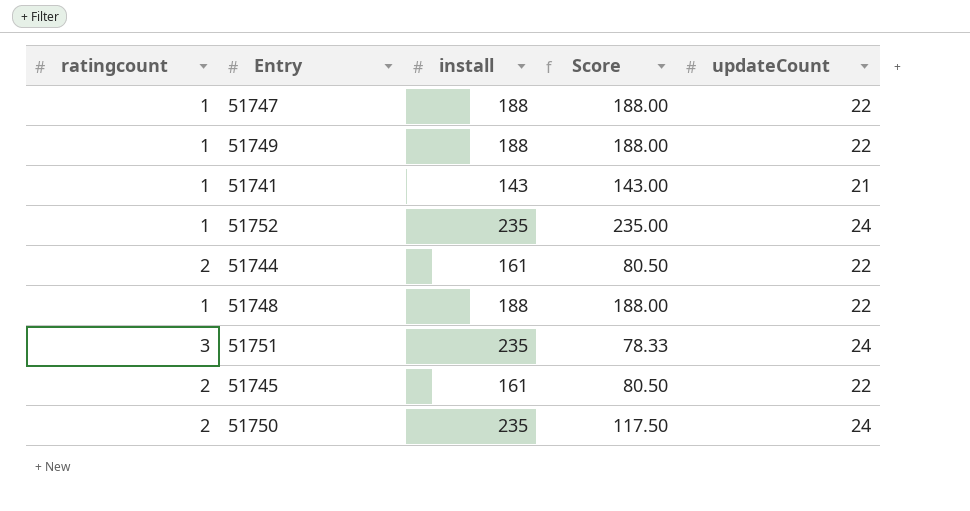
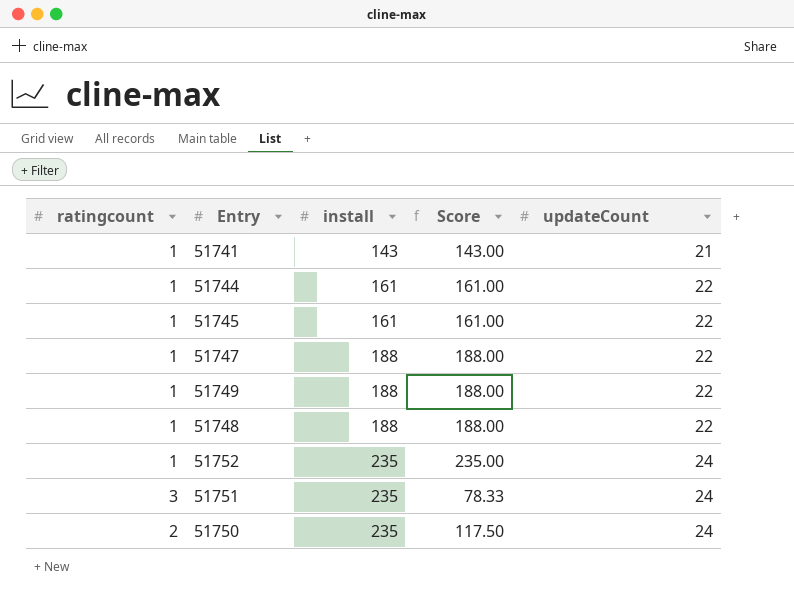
row order: none -> install ascending
51744 | ratingcount: 2 -> 1
51744 | Score: 80.50 -> 161.00
51745 | ratingcount: 2 -> 1
51745 | Score: 80.50 -> 161.00

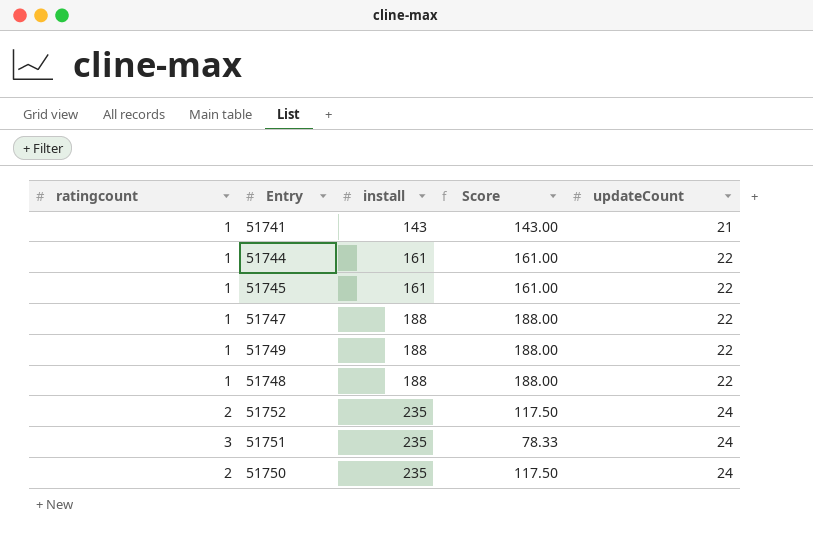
51752 | ratingcount: 1 -> 2
51752 | Score: 235.00 -> 117.50

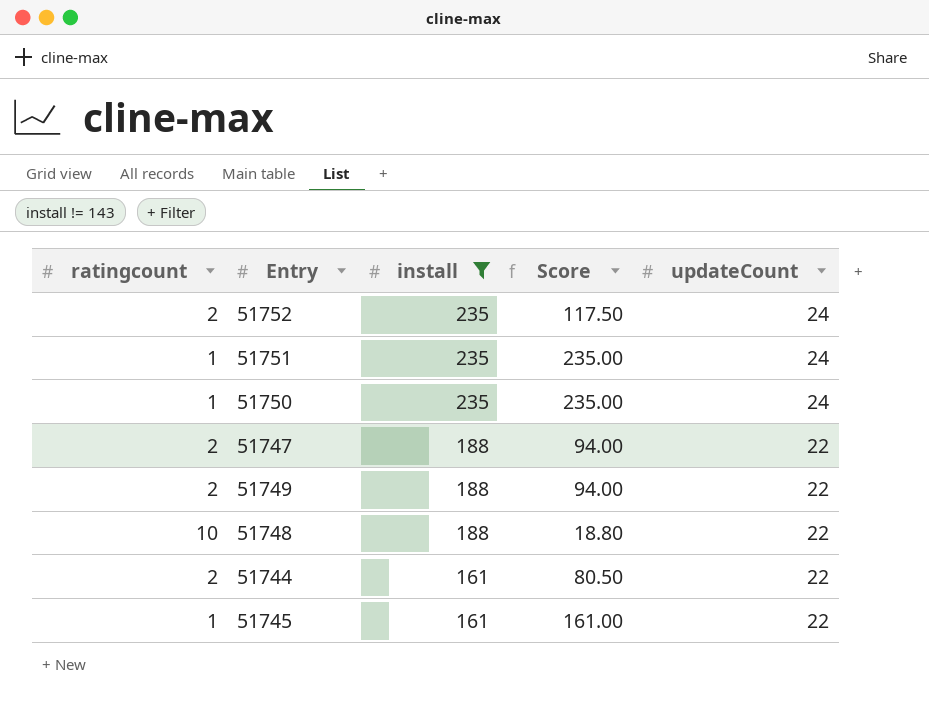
filter: none -> install != 143
row order: install ascending -> install descending
51751 | ratingcount: 3 -> 1
51751 | Score: 78.33 -> 235.00
51750 | ratingcount: 2 -> 1
51750 | Score: 117.50 -> 235.00
51747 | ratingcount: 1 -> 2
51747 | Score: 188.00 -> 94.00
51749 | ratingcount: 1 -> 2
51749 | Score: 188.00 -> 94.00
51748 | ratingcount: 1 -> 10
51748 | Score: 188.00 -> 18.80
51744 | ratingcount: 1 -> 2
51744 | Score: 161.00 -> 80.50

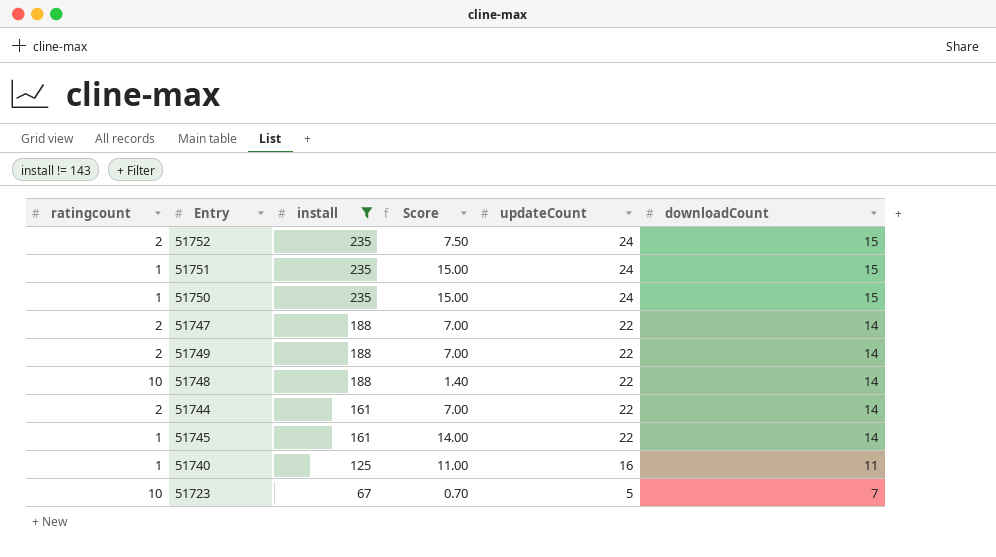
column Score | formula: [install] / [ratingcount] -> [downloadCount] / [ratingcount]
column downloadCount | position: none -> 6
row 51740: none -> 1 | 125 | 11.00 | 16 | 11
row 51723: none -> 10 | 67 | 0.70 | 5 | 7

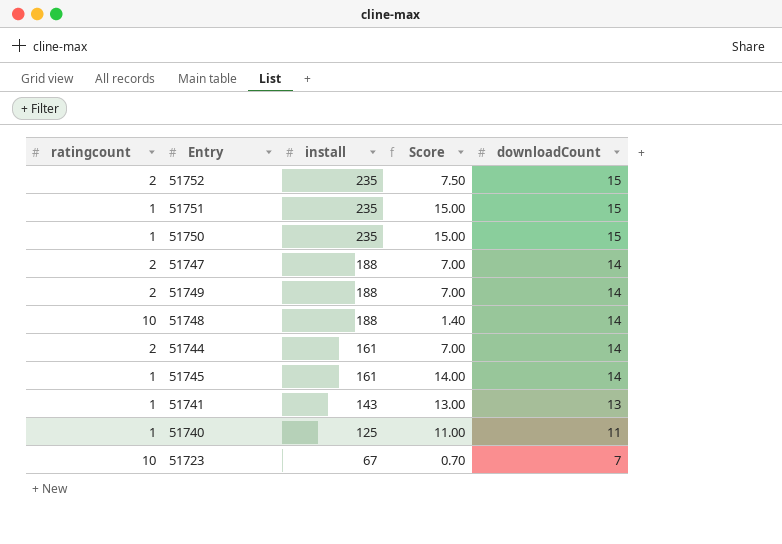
filter: install != 143 -> none
column updateCount | position: 5 -> none

